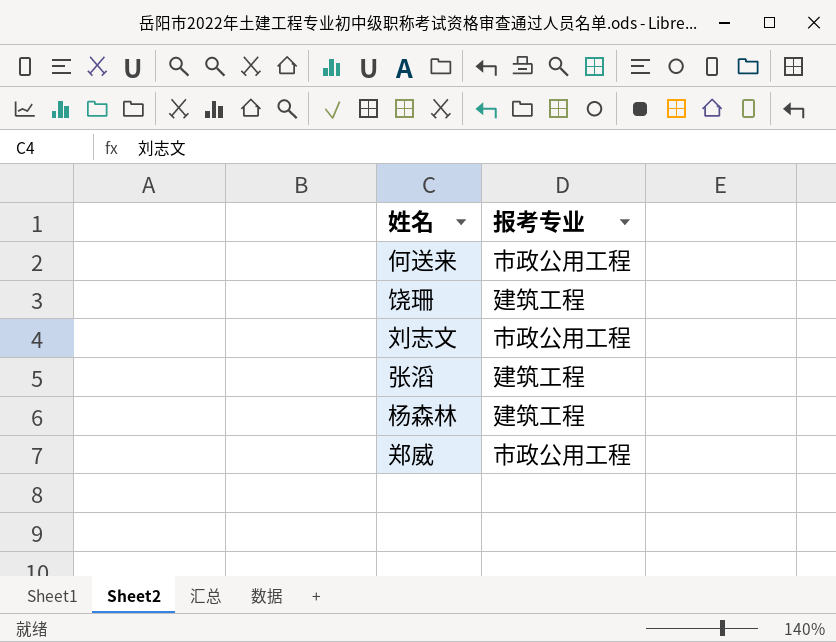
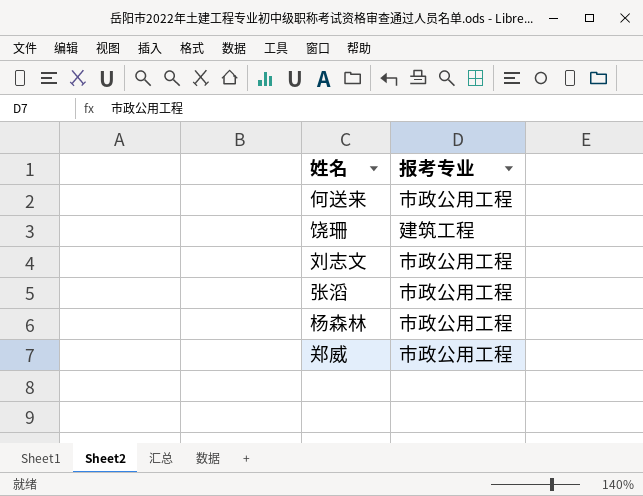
张滔 | 报考专业: 建筑工程 -> 市政公用工程
杨森林 | 报考专业: 建筑工程 -> 市政公用工程

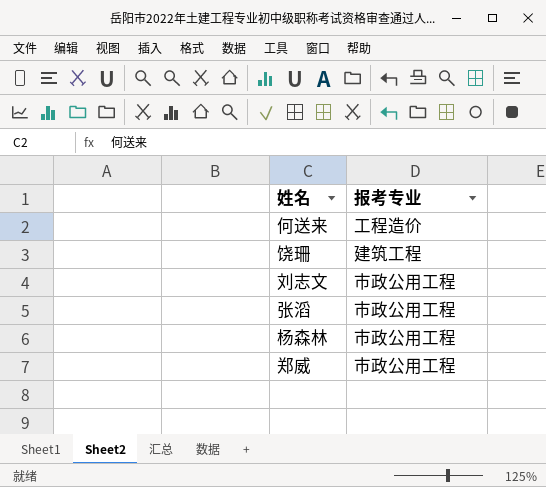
何送来 | 报考专业: 市政公用工程 -> 工程造价

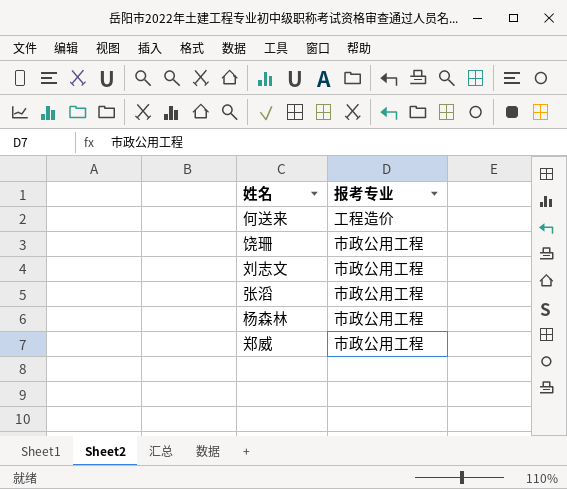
饶珊 | 报考专业: 建筑工程 -> 市政公用工程

